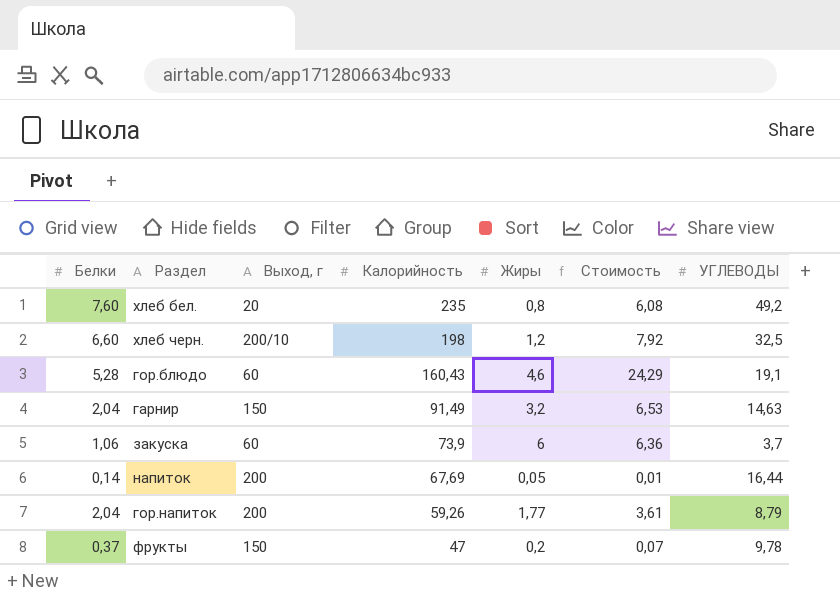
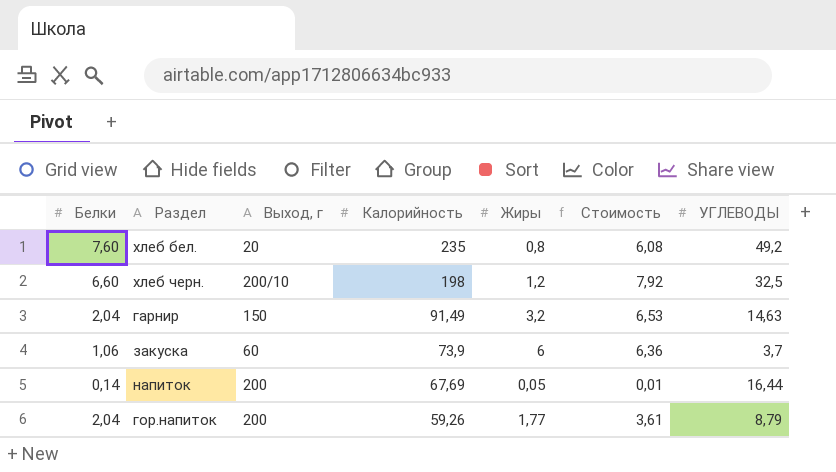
row гор.блюдо: 5,28 | 60 | 160,43 | 4,6 | 24,29 | 19,1 -> none
row фрукты: 0,37 | 150 | 47 | 0,2 | 0,07 | 9,78 -> none

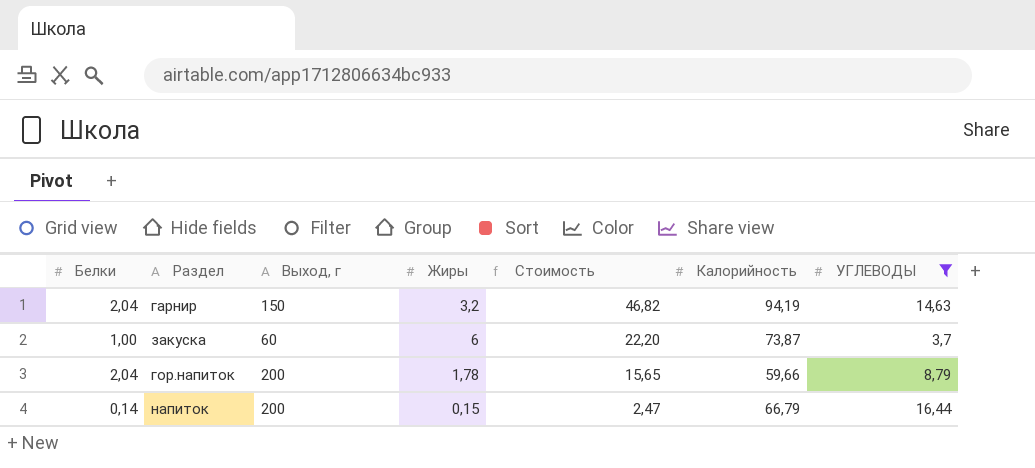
filter: none -> УГЛЕВОДЫ <= 16,44
row order: Калорийность descending -> Стоимость descending
column Стоимость | formula: [Белки] * [Жиры] -> [Жиры] * [УГЛЕВОДЫ]
column Калорийность | position: 4 -> 6
гарнир | Калорийность: 91,49 -> 94,19
закуска | Белки: 1,06 -> 1,00
закуска | Калорийность: 73,9 -> 73,87
гор.напиток | Жиры: 1,77 -> 1,78
гор.напиток | Калорийность: 59,26 -> 59,66
напиток | Жиры: 0,05 -> 0,15
напиток | Калорийность: 67,69 -> 66,79

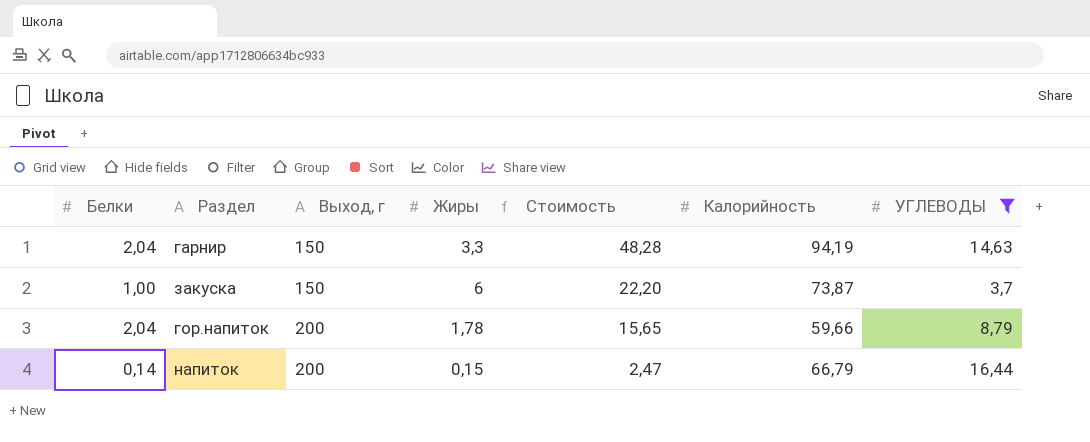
гарнир | Жиры: 3,2 -> 3,3
гарнир | Стоимость: 46,82 -> 48,28
закуска | Выход, г: 60 -> 150

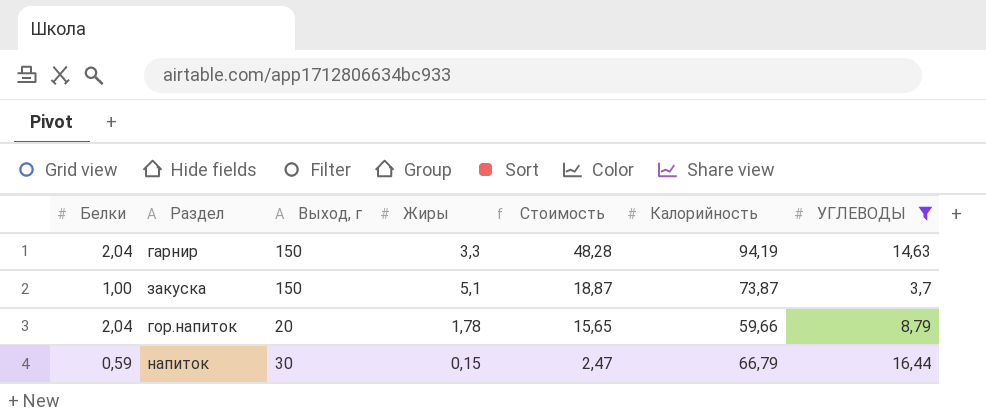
закуска | Жиры: 6 -> 5,1
закуска | Стоимость: 22,20 -> 18,87
гор.напиток | Выход, г: 200 -> 20
напиток | Белки: 0,14 -> 0,59
напиток | Выход, г: 200 -> 30

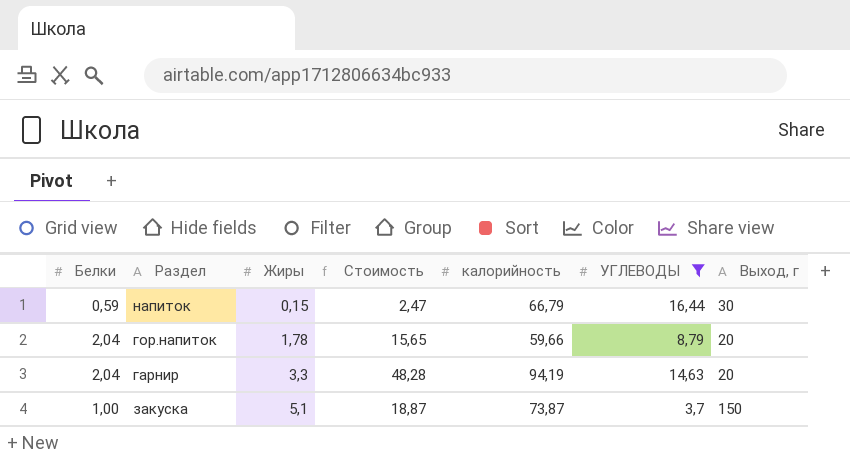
row order: Стоимость descending -> Жиры ascending
column name: Калорийность -> калорийность
column Выход, г | position: 3 -> 7
гарнир | Выход, г: 150 -> 20

